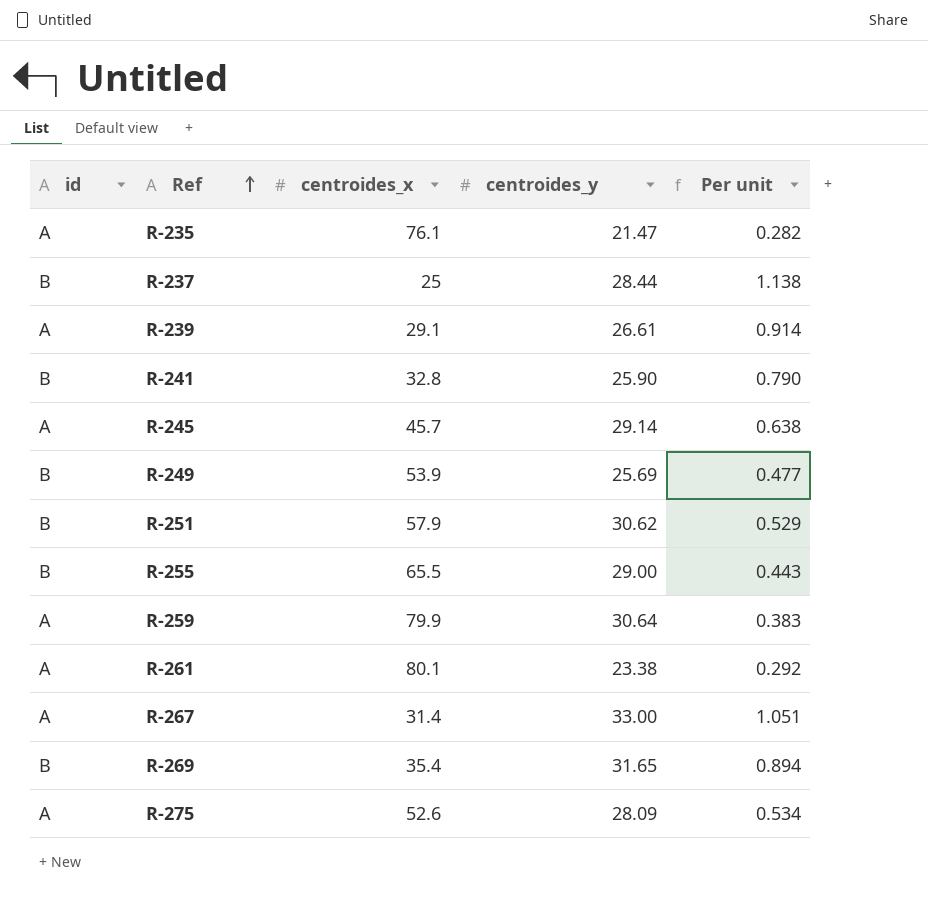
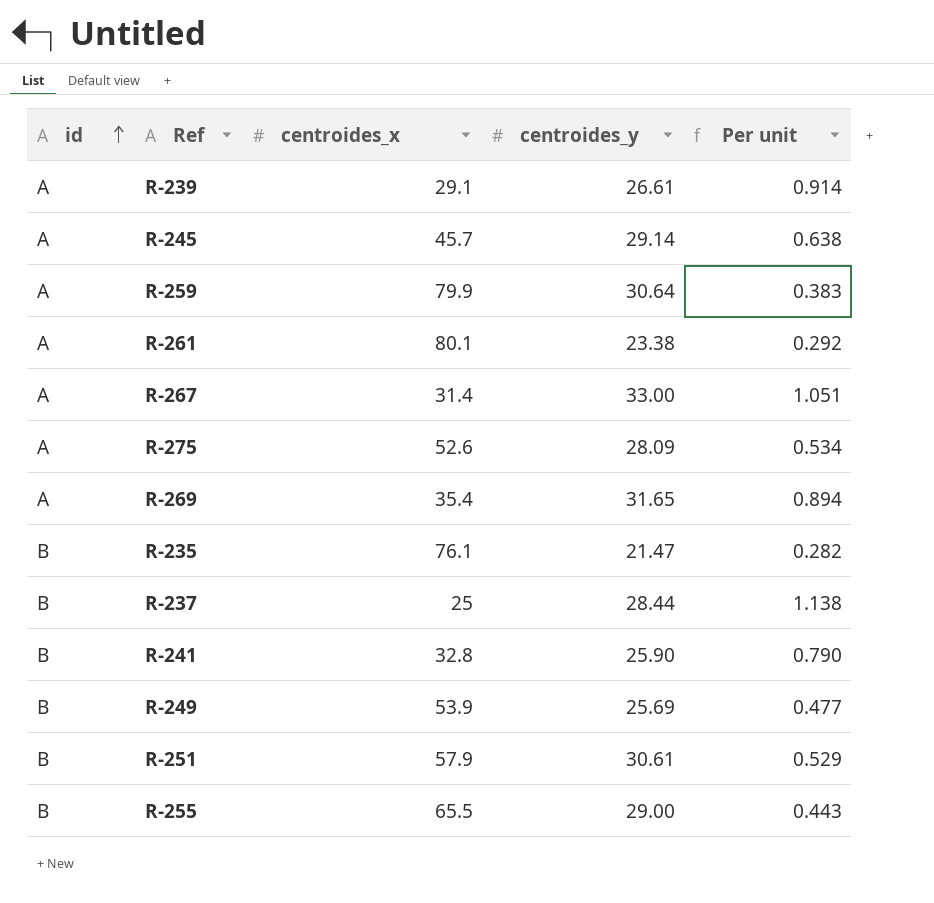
row order: Ref ascending -> id ascending
R-269 | id: B -> A
R-235 | id: A -> B
R-251 | centroides_y: 30.62 -> 30.61

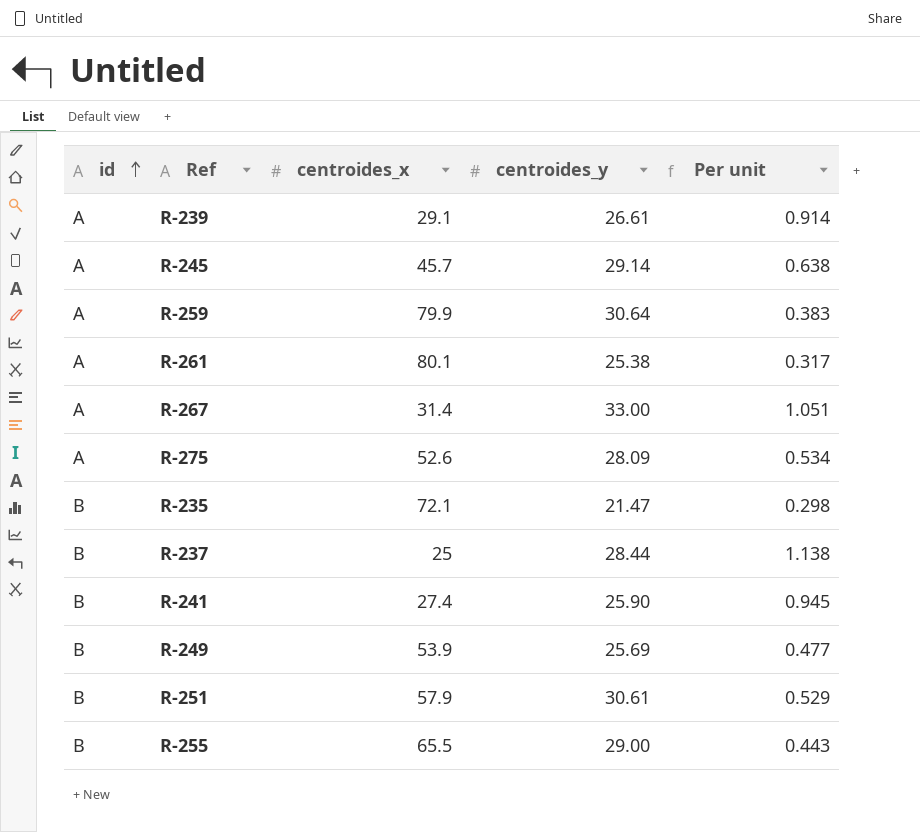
row R-269: A | 35.4 | 31.65 | 0.894 -> none
R-261 | centroides_y: 23.38 -> 25.38
R-261 | Per unit: 0.292 -> 0.317
R-235 | centroides_x: 76.1 -> 72.1
R-235 | Per unit: 0.282 -> 0.298
R-241 | centroides_x: 32.8 -> 27.4
R-241 | Per unit: 0.790 -> 0.945

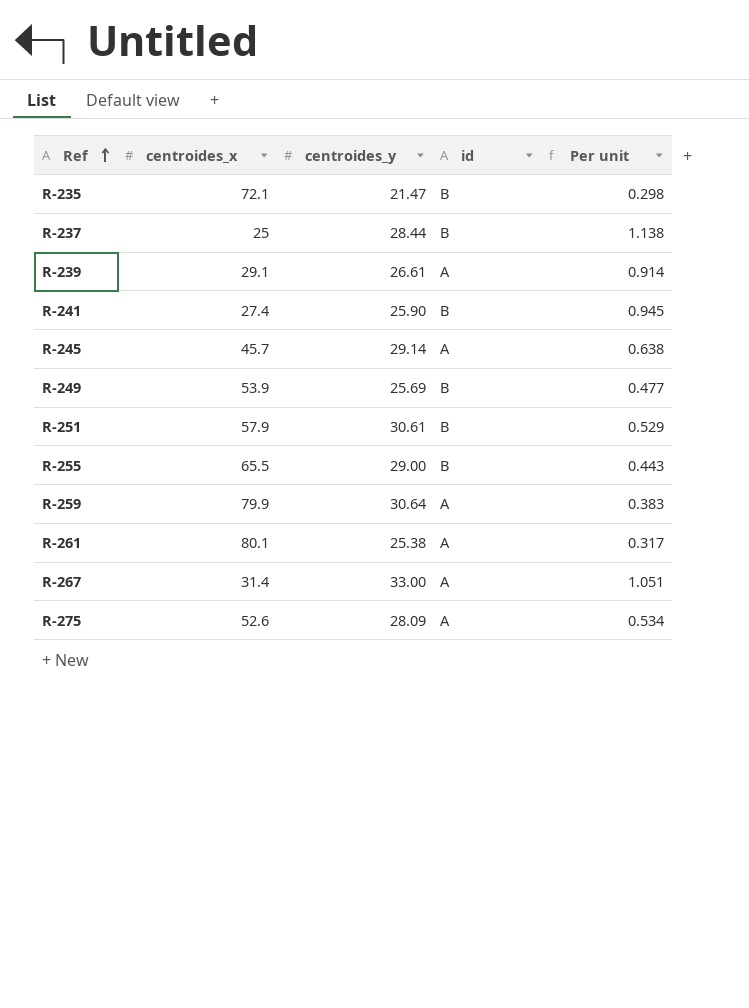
row order: id ascending -> Ref ascending
column id | position: 1 -> 4

